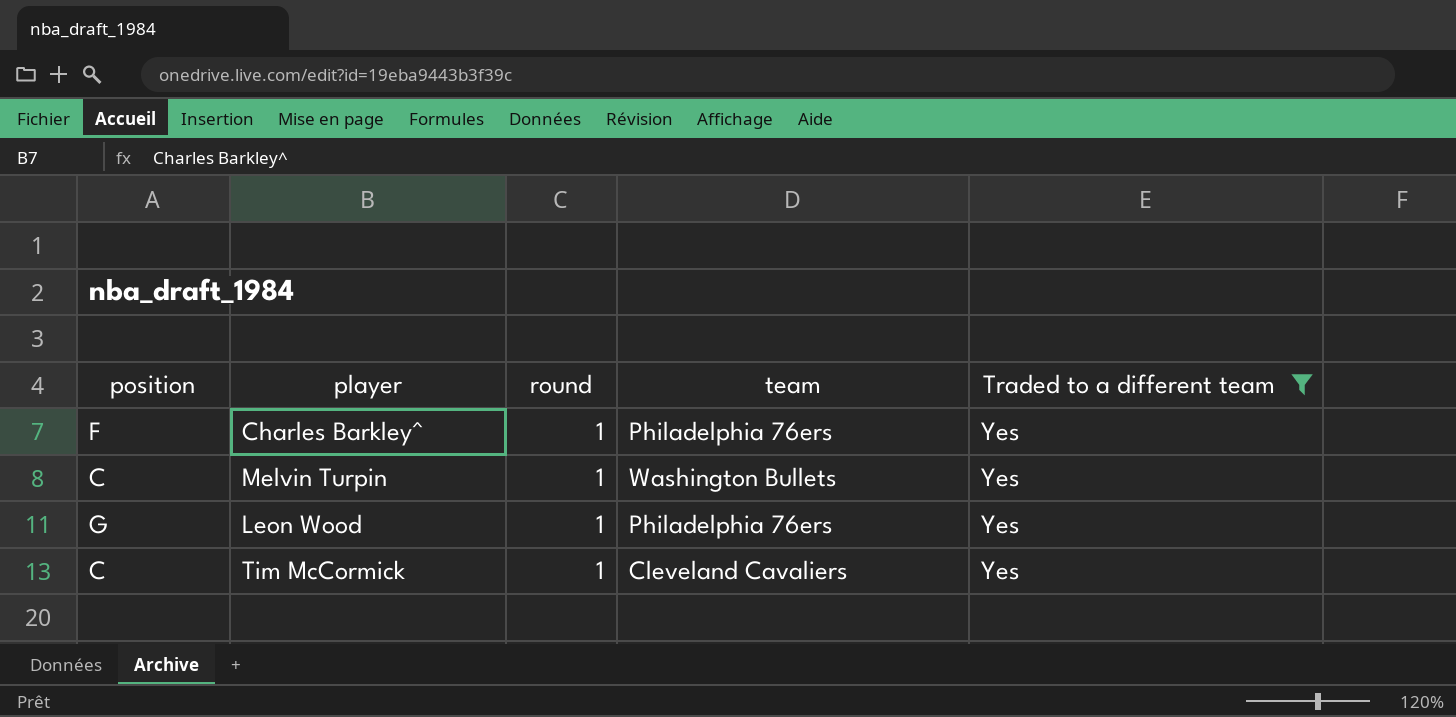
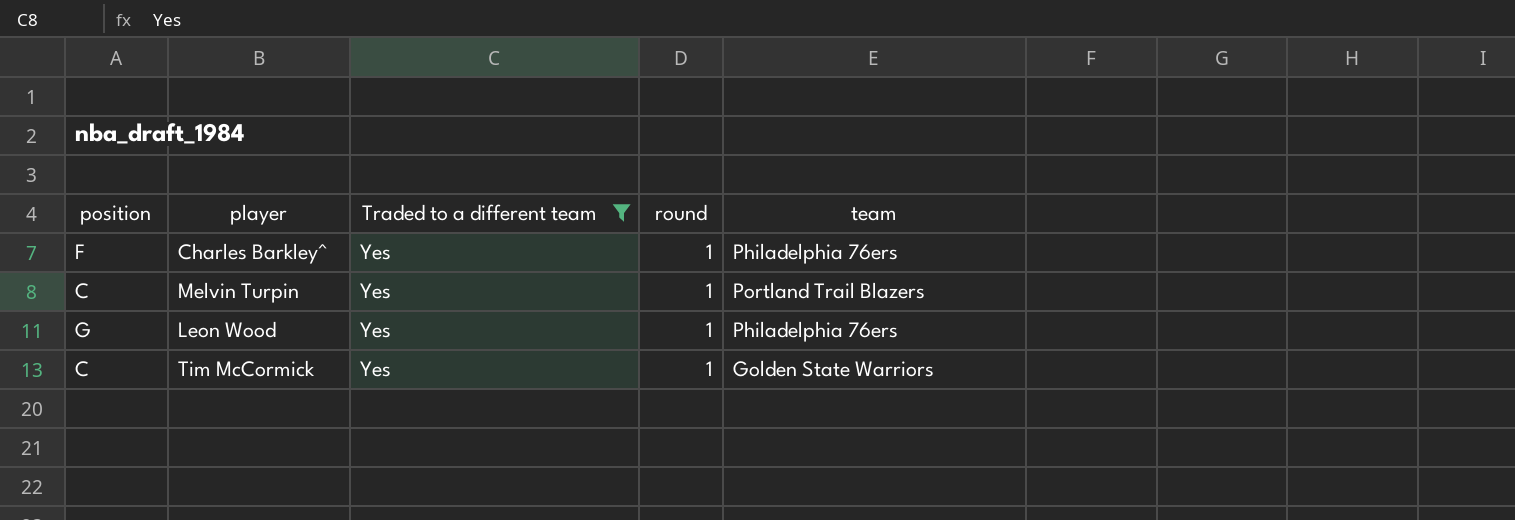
column Traded to a different team | position: 5 -> 3
Melvin Turpin | team: Washington Bullets -> Portland Trail Blazers
Tim McCormick | team: Cleveland Cavaliers -> Golden State Warriors

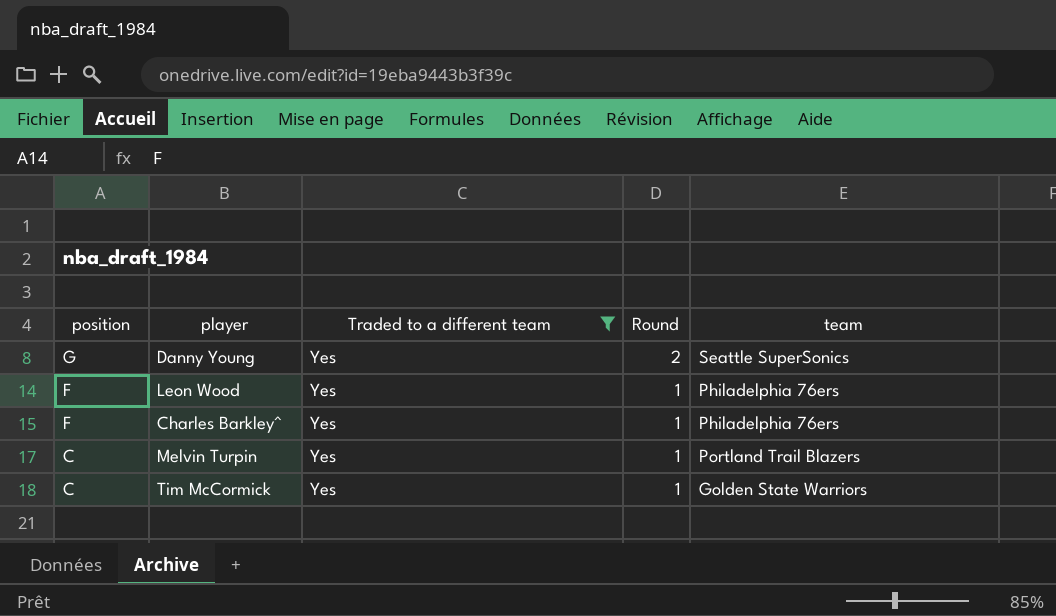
row order: none -> position descending
column name: round -> Round
row Danny Young: none -> G | Yes | 2 | Seattle SuperSonics
Leon Wood | position: G -> F

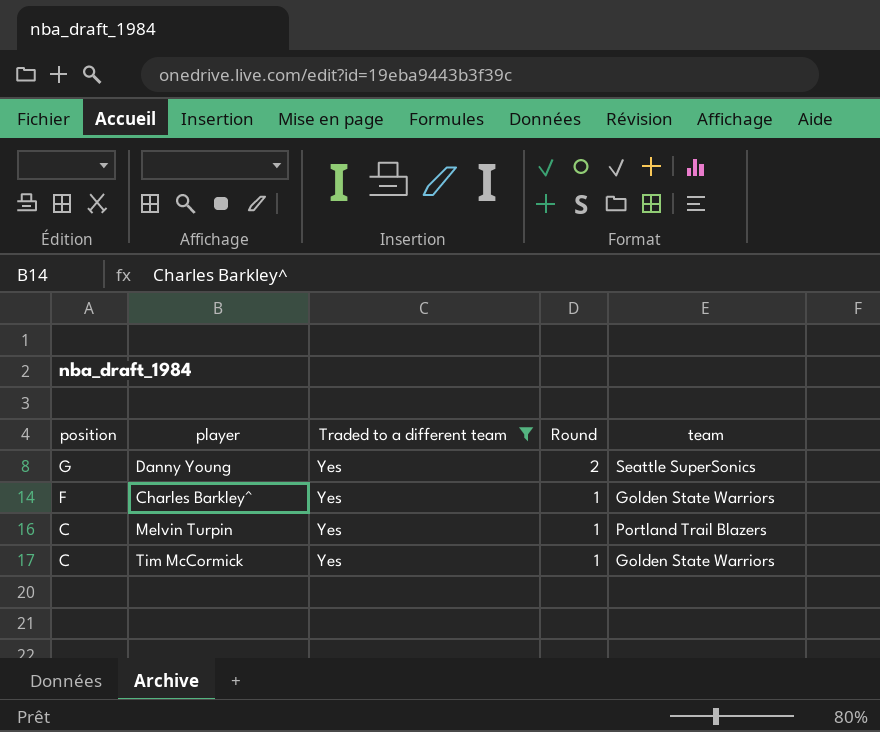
row Leon Wood: F | Yes | 1 | Philadelphia 76ers -> none
Charles Barkley^ | team: Philadelphia 76ers -> Golden State Warriors

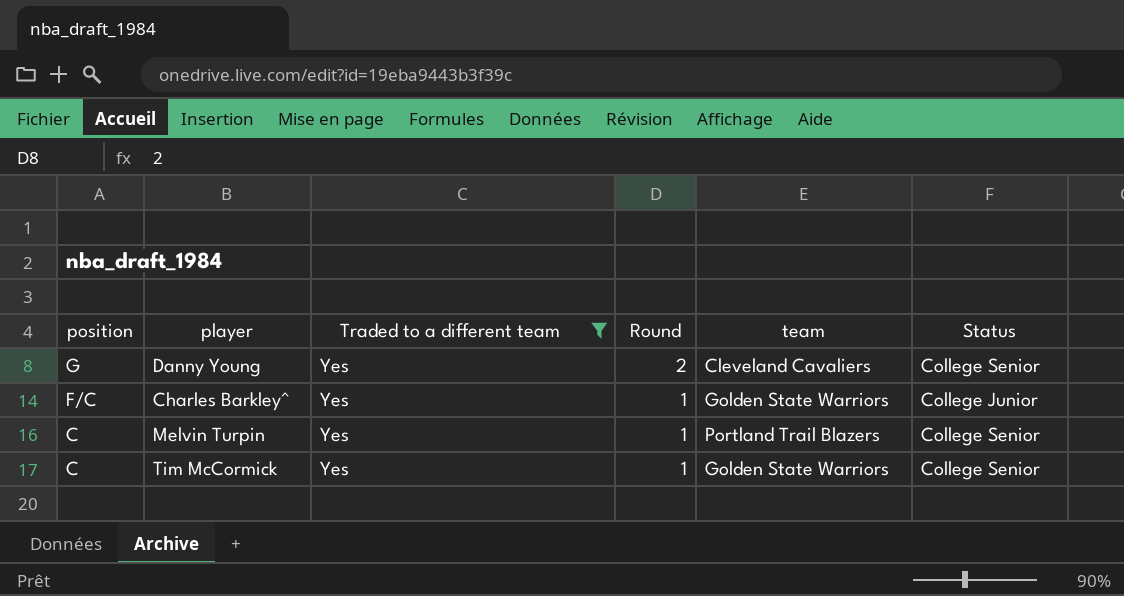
column Status | position: none -> 6
Danny Young | team: Seattle SuperSonics -> Cleveland Cavaliers
Charles Barkley^ | position: F -> F/C

